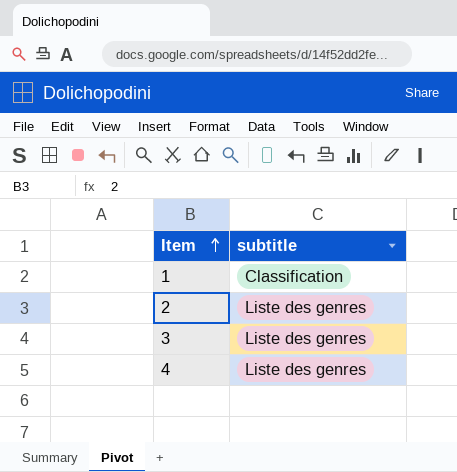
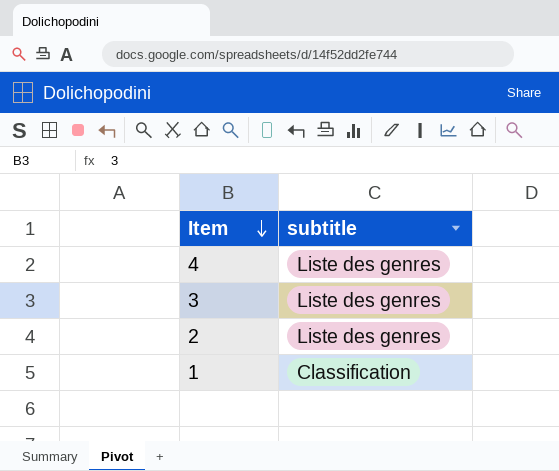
row order: Item ascending -> Item descending

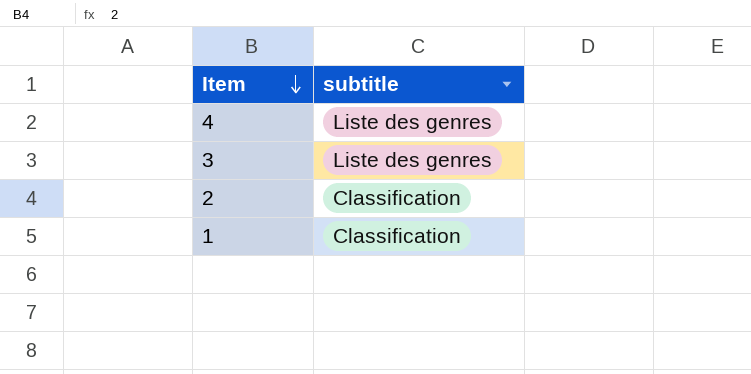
2 | subtitle: Liste des genres -> Classification

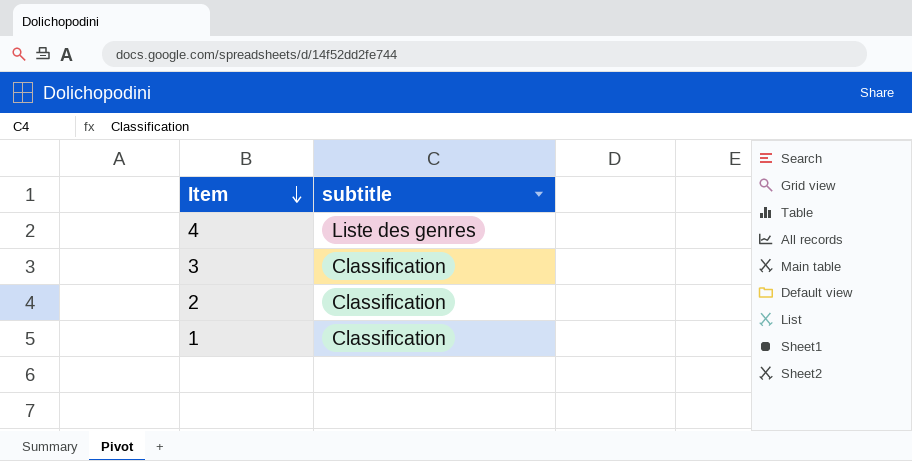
3 | subtitle: Liste des genres -> Classification

